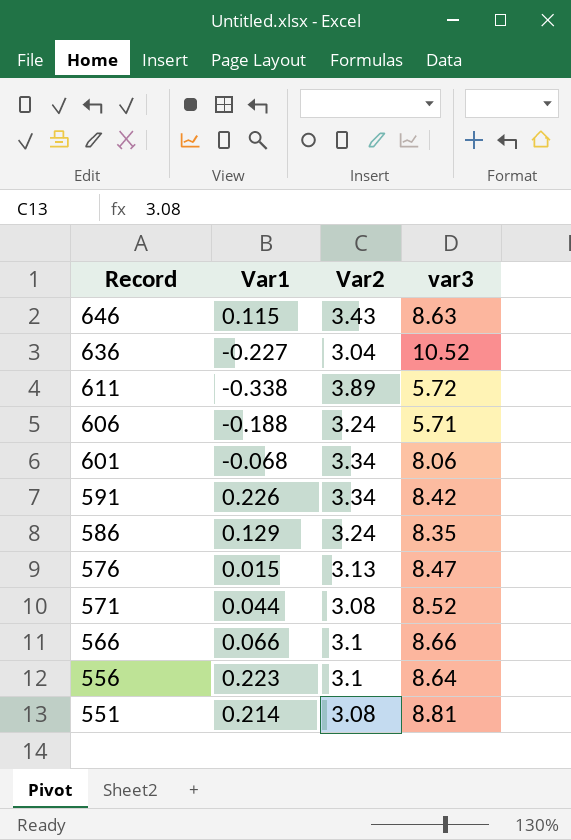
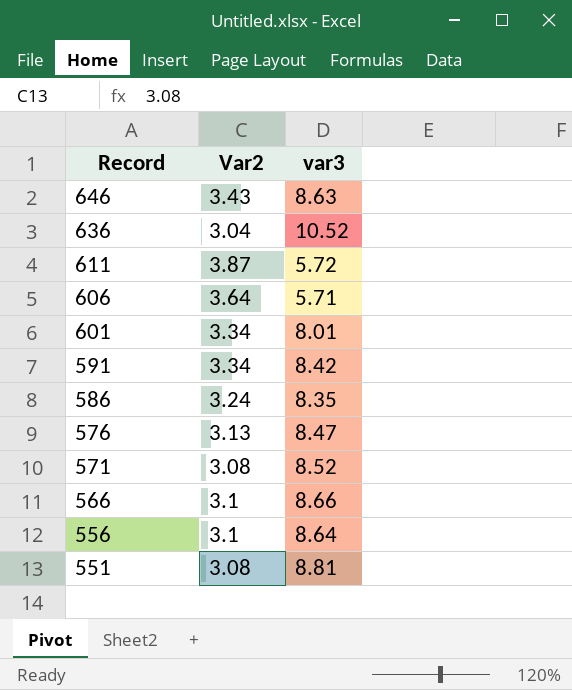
column Var1 | position: 2 -> none
611 | Var2: 3.89 -> 3.87
606 | Var2: 3.24 -> 3.64
601 | var3: 8.06 -> 8.01

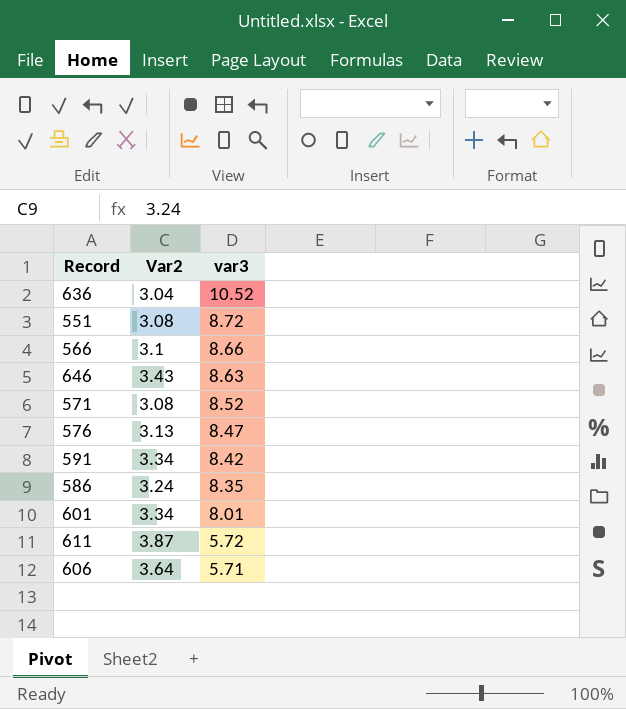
row order: Record descending -> var3 descending
row 556: 3.1 | 8.64 -> none
551 | var3: 8.81 -> 8.72

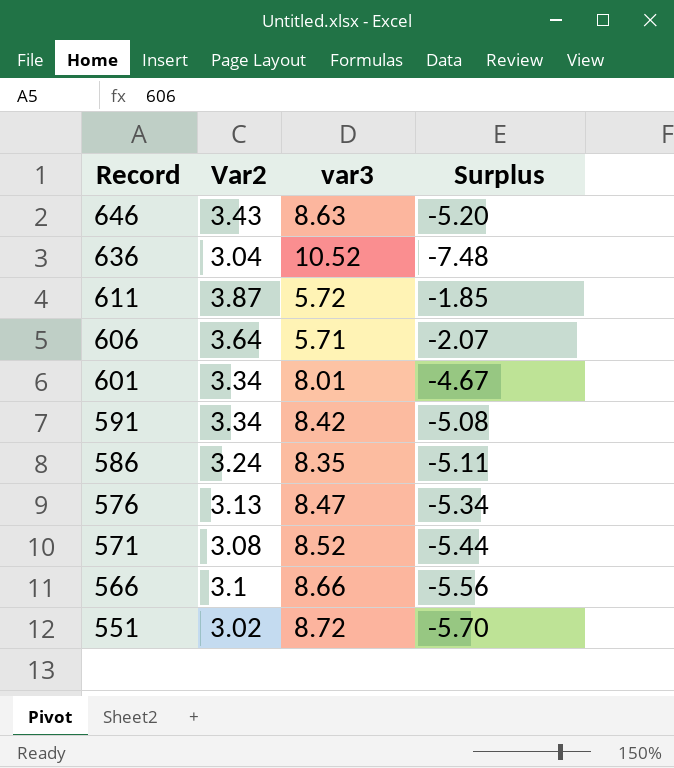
row order: var3 descending -> Record descending
column Surplus | formula: none -> [Var2] - [var3]
551 | Var2: 3.08 -> 3.02

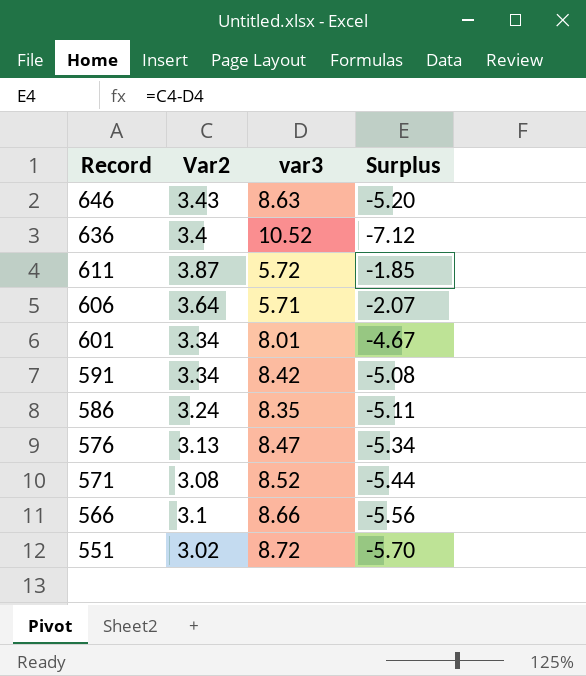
636 | Var2: 3.04 -> 3.4
636 | Surplus: -7.48 -> -7.12

